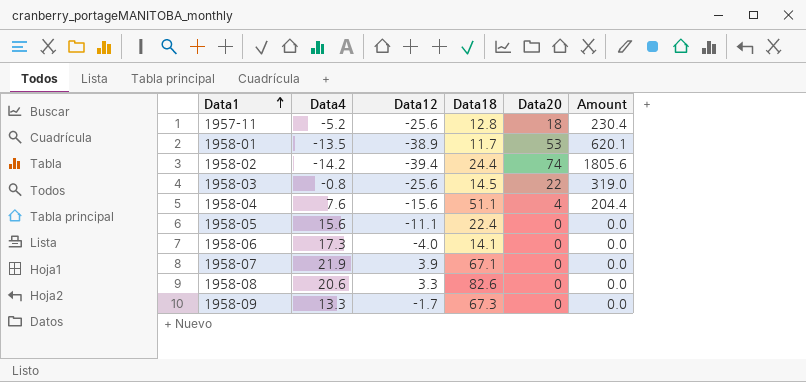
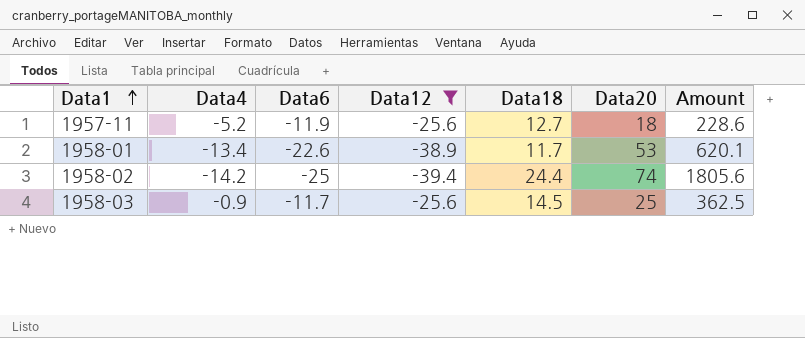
filter: none -> Data12 <= -25.6
column Data6 | position: none -> 3
1957-11 | Data18: 12.8 -> 12.7
1957-11 | Amount: 230.4 -> 228.6
1958-01 | Data4: -13.5 -> -13.4
1958-03 | Data4: -0.8 -> -0.9
1958-03 | Data20: 22 -> 25
1958-03 | Amount: 319.0 -> 362.5

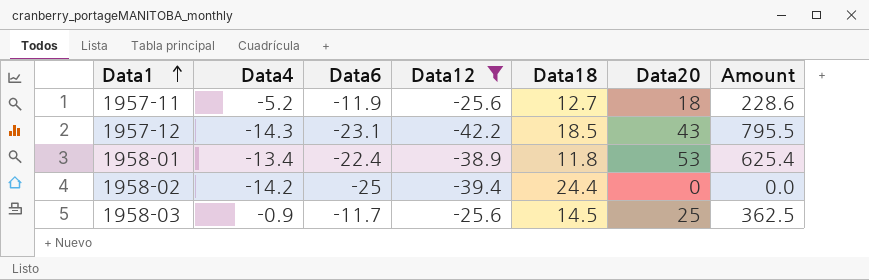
row 1957-12: none -> -14.3 | -23.1 | -42.2 | 18.5 | 43 | 795.5
1958-01 | Data6: -22.6 -> -22.4
1958-01 | Data18: 11.7 -> 11.8
1958-01 | Amount: 620.1 -> 625.4
1958-02 | Data20: 74 -> 0
1958-02 | Amount: 1805.6 -> 0.0

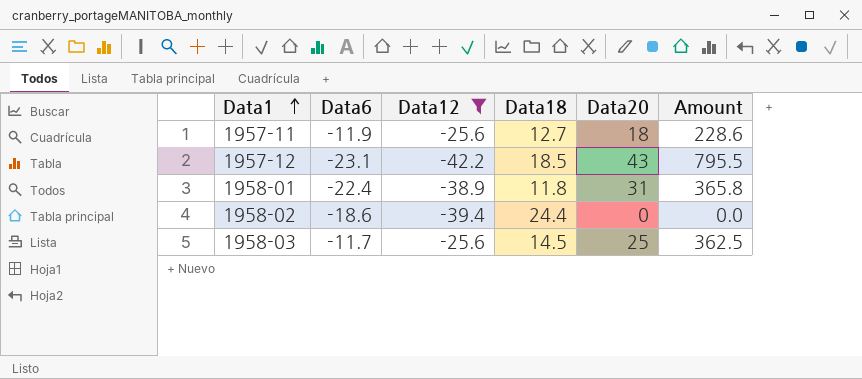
column Data4 | position: 2 -> none
1958-01 | Data20: 53 -> 31
1958-01 | Amount: 625.4 -> 365.8
1958-02 | Data6: -25 -> -18.6

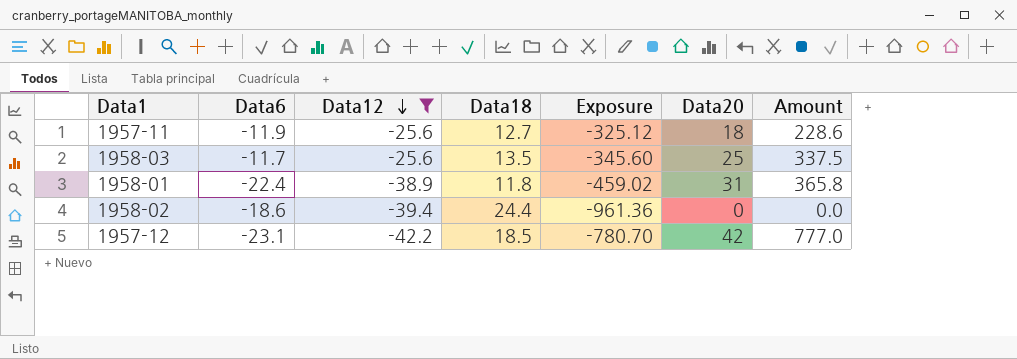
row order: Data1 ascending -> Data12 descending
column Exposure | formula: none -> [Data12] * [Data18]
1958-03 | Data18: 14.5 -> 13.5
1958-03 | Amount: 362.5 -> 337.5
1957-12 | Data20: 43 -> 42
1957-12 | Amount: 795.5 -> 777.0

